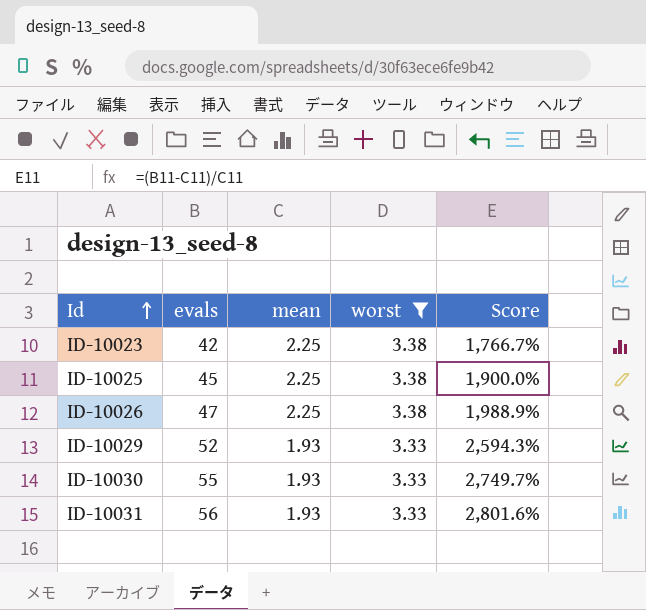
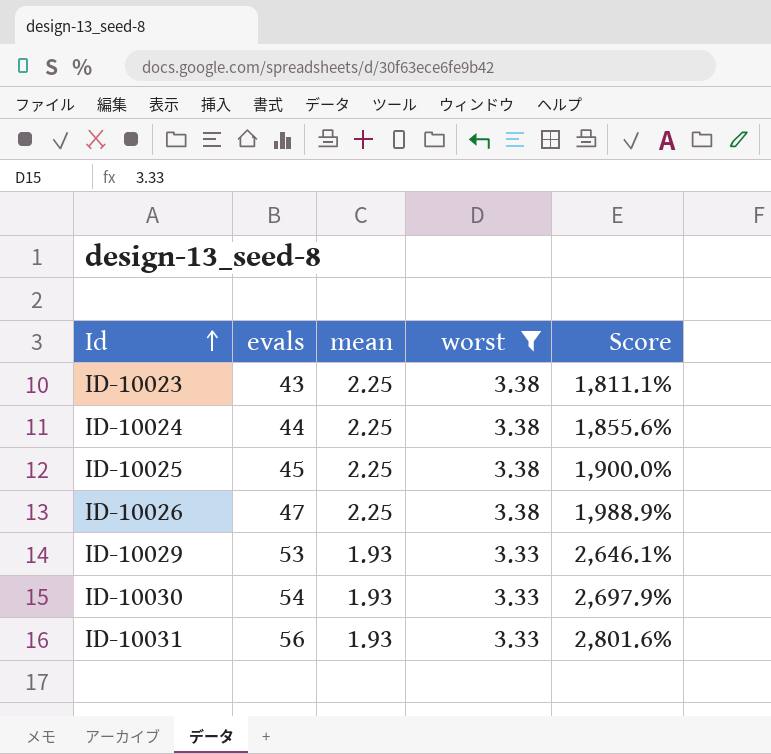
ID-10023 | evals: 42 -> 43
ID-10023 | Score: 1,766.7% -> 1,811.1%
row ID-10024: none -> 44 | 2.25 | 3.38 | 1,855.6%
ID-10029 | evals: 52 -> 53
ID-10029 | Score: 2,594.3% -> 2,646.1%
ID-10030 | evals: 55 -> 54
ID-10030 | Score: 2,749.7% -> 2,697.9%

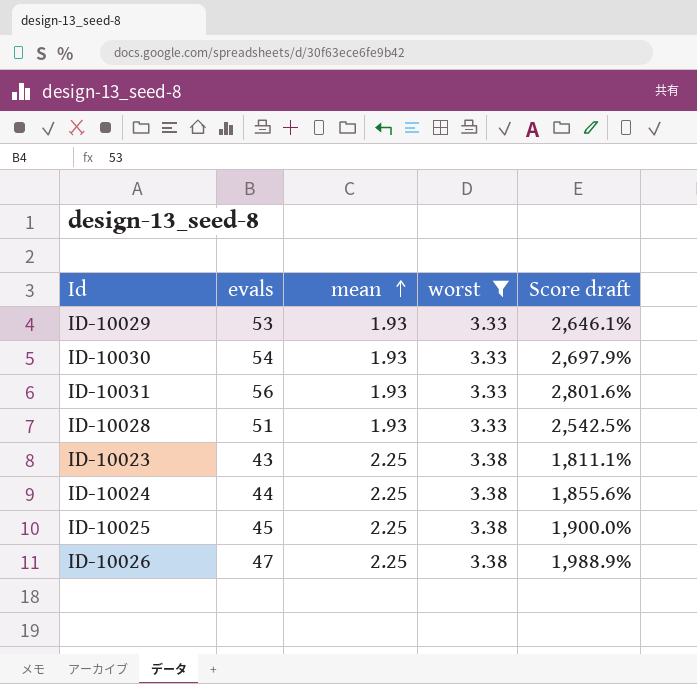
row order: Id ascending -> mean ascending
column name: Score -> Score draft
row ID-10028: none -> 51 | 1.93 | 3.33 | 2,542.5%

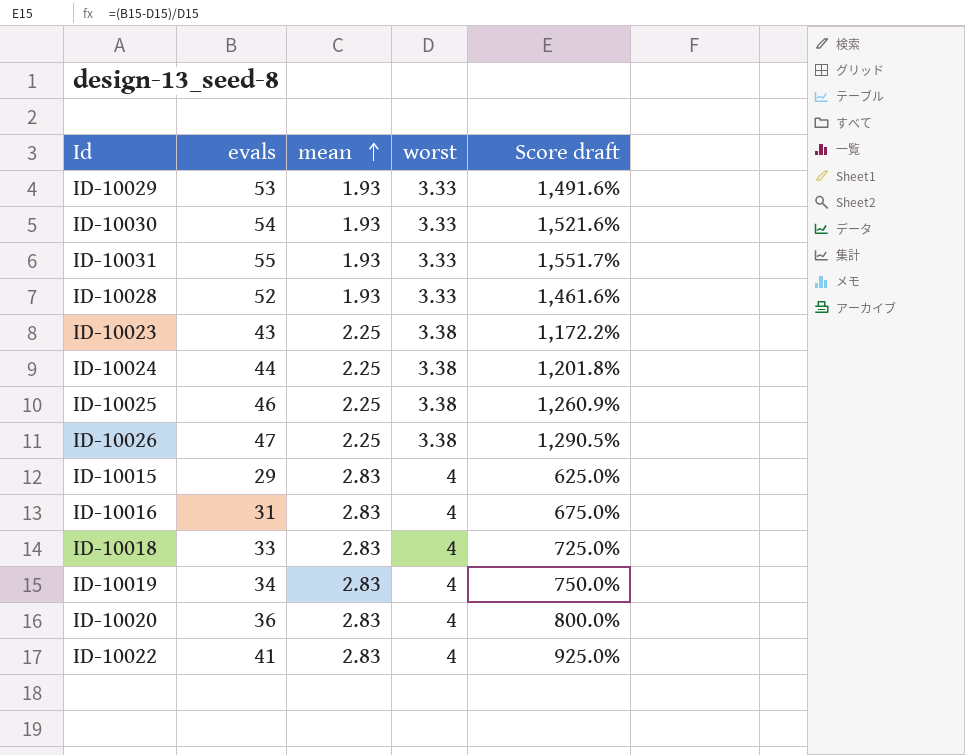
filter: worst != 4 -> none
column Score draft | formula: ([evals] - [mean]) / [mean] -> ([evals] - [worst]) / [worst]
ID-10031 | evals: 56 -> 55
ID-10028 | evals: 51 -> 52
ID-10025 | evals: 45 -> 46

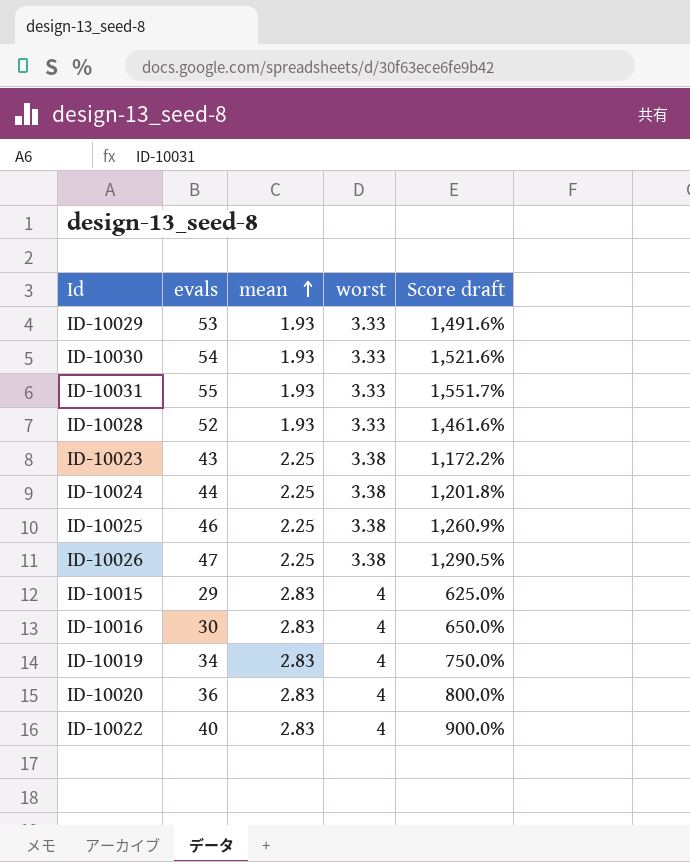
row ID-10018: 33 | 2.83 | 4 | 725.0% -> none
ID-10016 | evals: 31 -> 30
ID-10016 | Score draft: 675.0% -> 650.0%
ID-10022 | evals: 41 -> 40
ID-10022 | Score draft: 925.0% -> 900.0%

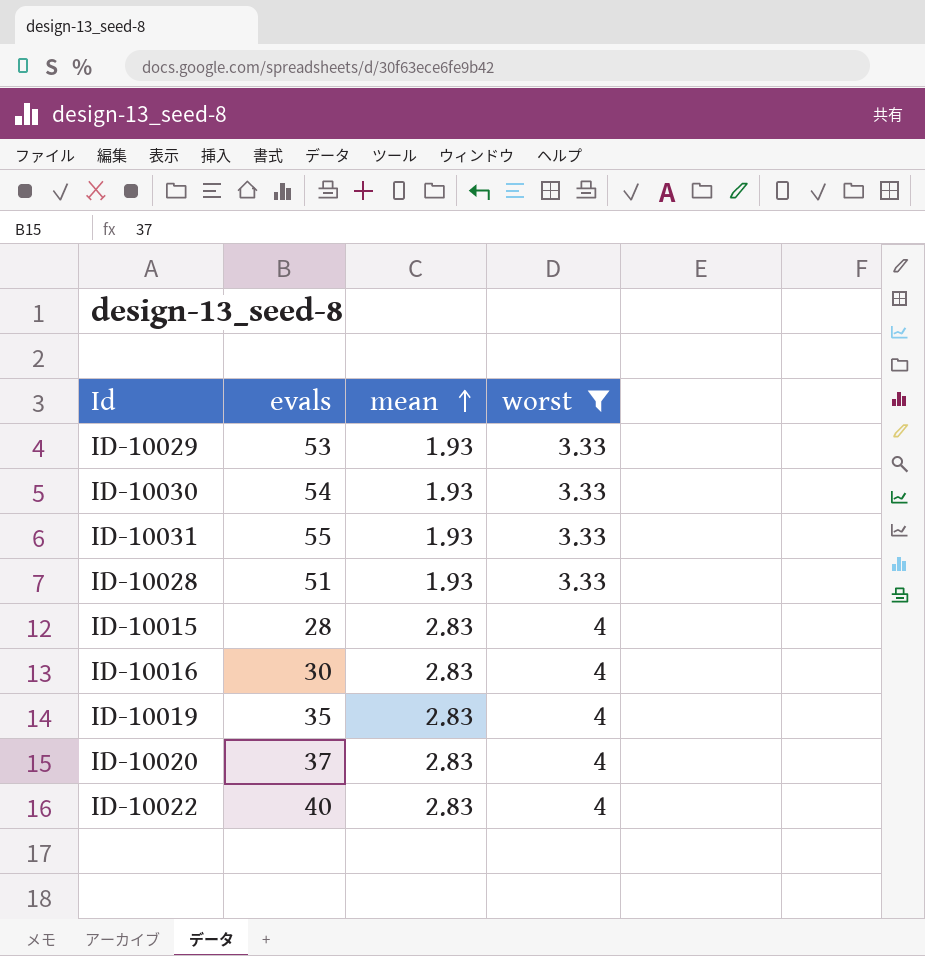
filter: none -> worst != 3.38
column Score draft | formula: ([evals] - [worst]) / [worst] -> none
ID-10028 | evals: 52 -> 51
ID-10015 | evals: 29 -> 28
ID-10019 | evals: 34 -> 35
ID-10020 | evals: 36 -> 37

